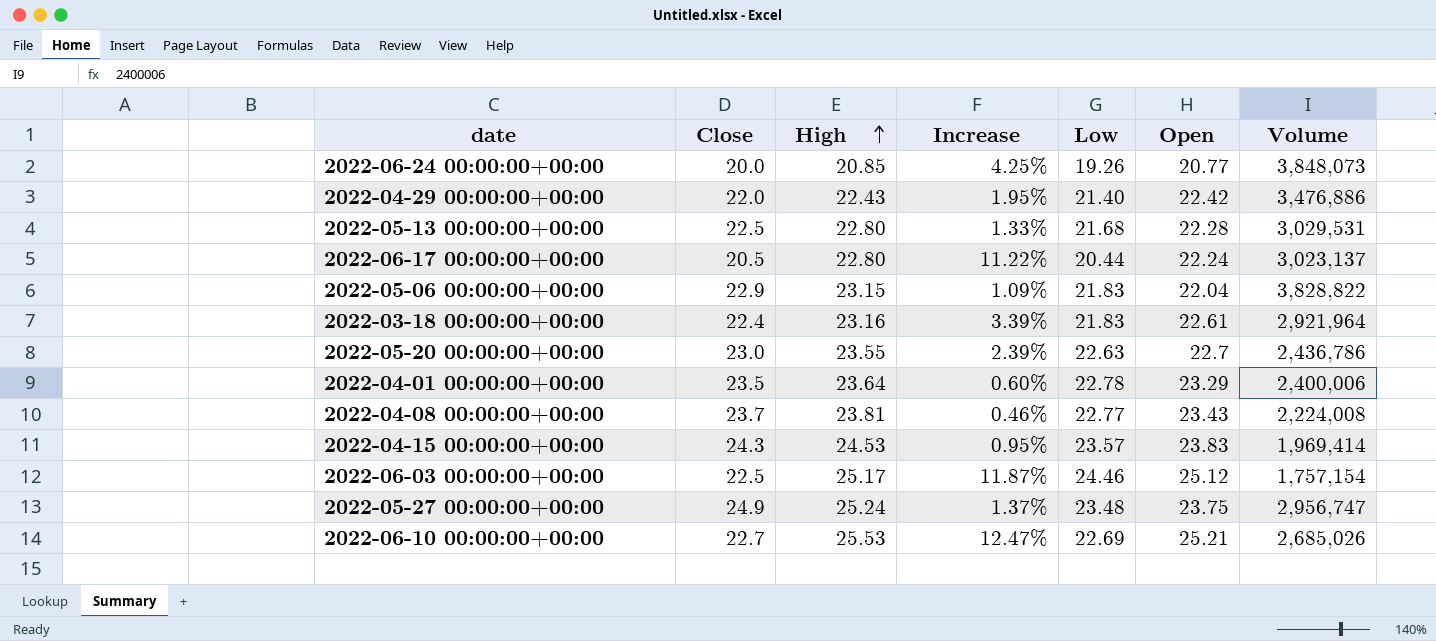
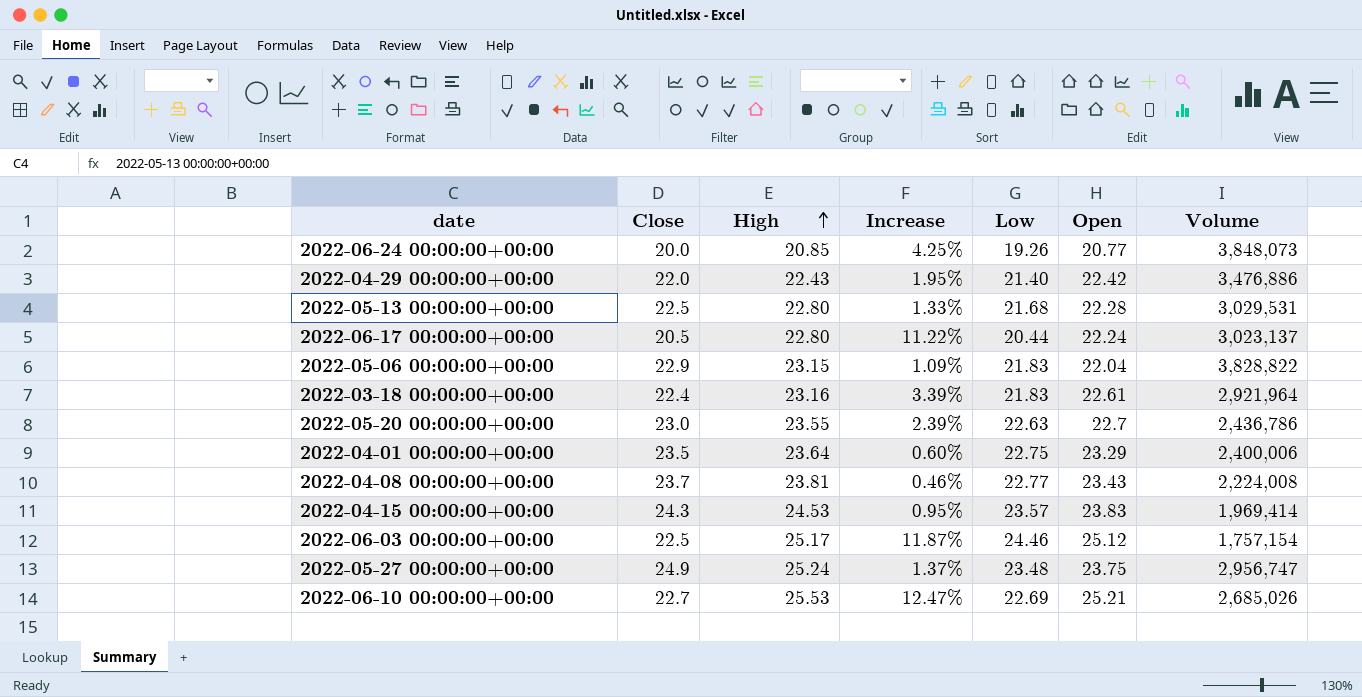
2022-04-01 00:00:00+00:00 | Low: 22.78 -> 22.75

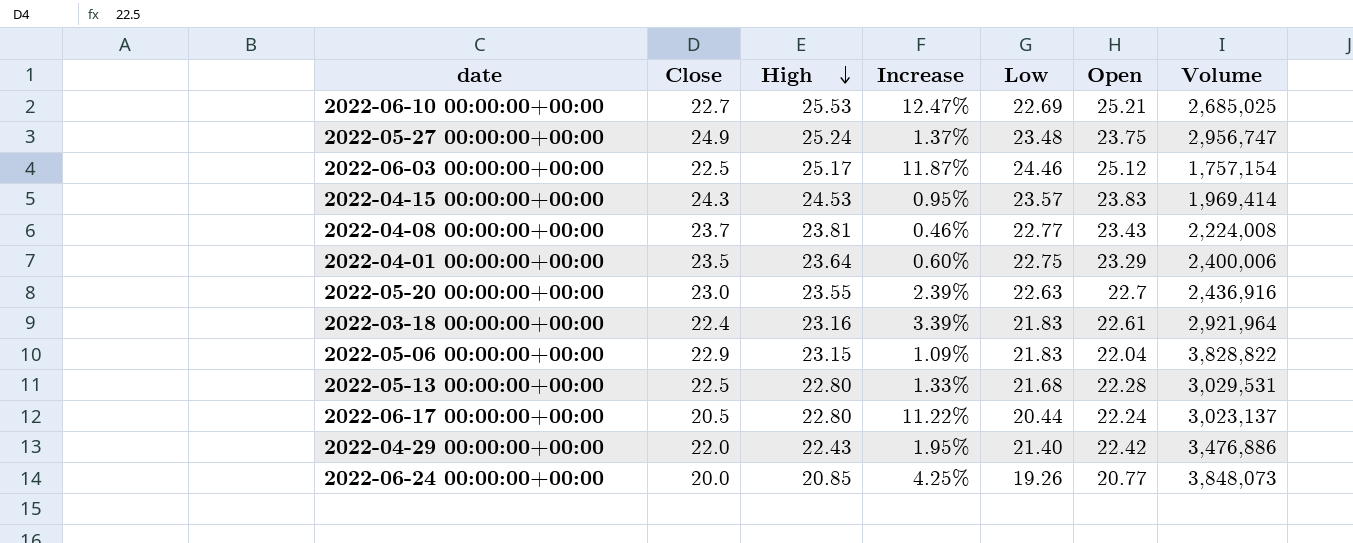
row order: High ascending -> High descending
2022-06-10 00:00:00+00:00 | Volume: 2,685,026 -> 2,685,025
2022-05-20 00:00:00+00:00 | Volume: 2,436,786 -> 2,436,916

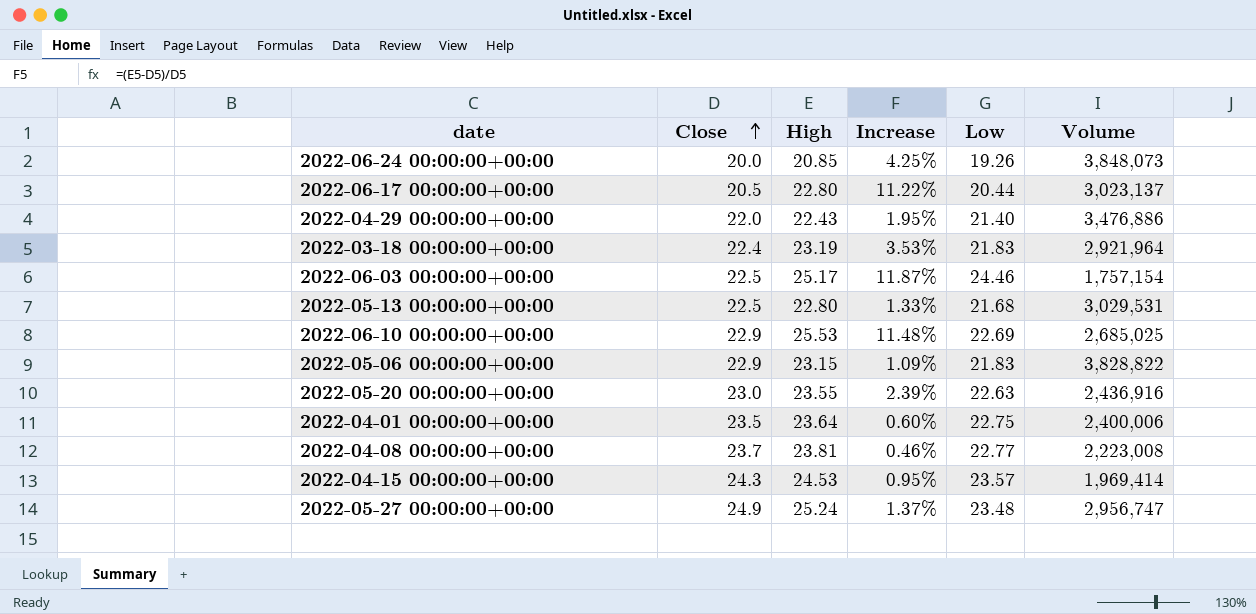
row order: High descending -> Close ascending
column Open | position: 6 -> none
2022-03-18 00:00:00+00:00 | High: 23.16 -> 23.19
2022-03-18 00:00:00+00:00 | Increase: 3.39% -> 3.53%
2022-06-10 00:00:00+00:00 | Close: 22.7 -> 22.9
2022-06-10 00:00:00+00:00 | Increase: 12.47% -> 11.48%
2022-04-08 00:00:00+00:00 | Volume: 2,224,008 -> 2,223,008

